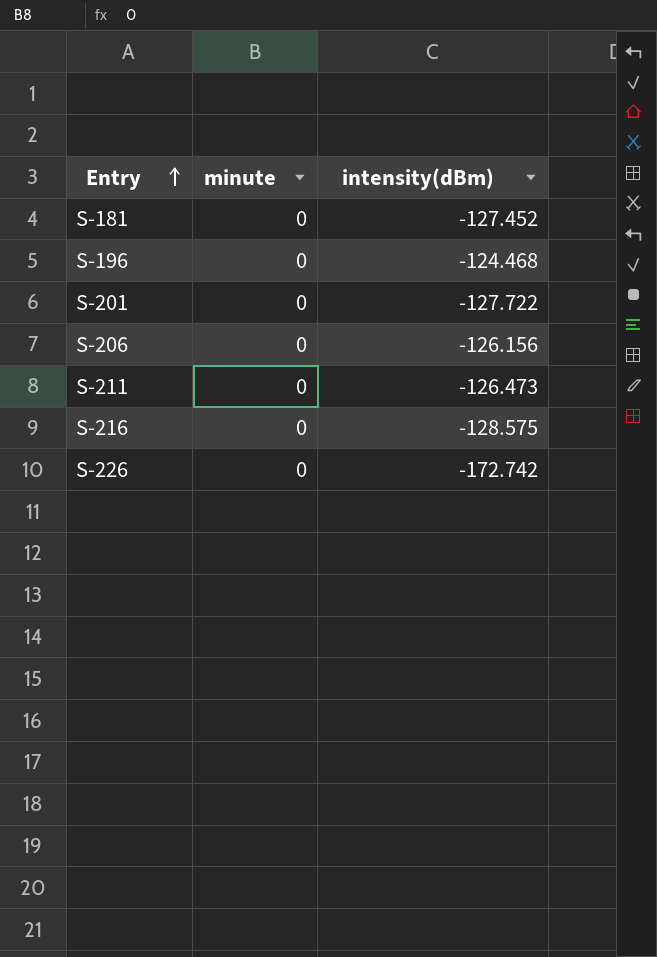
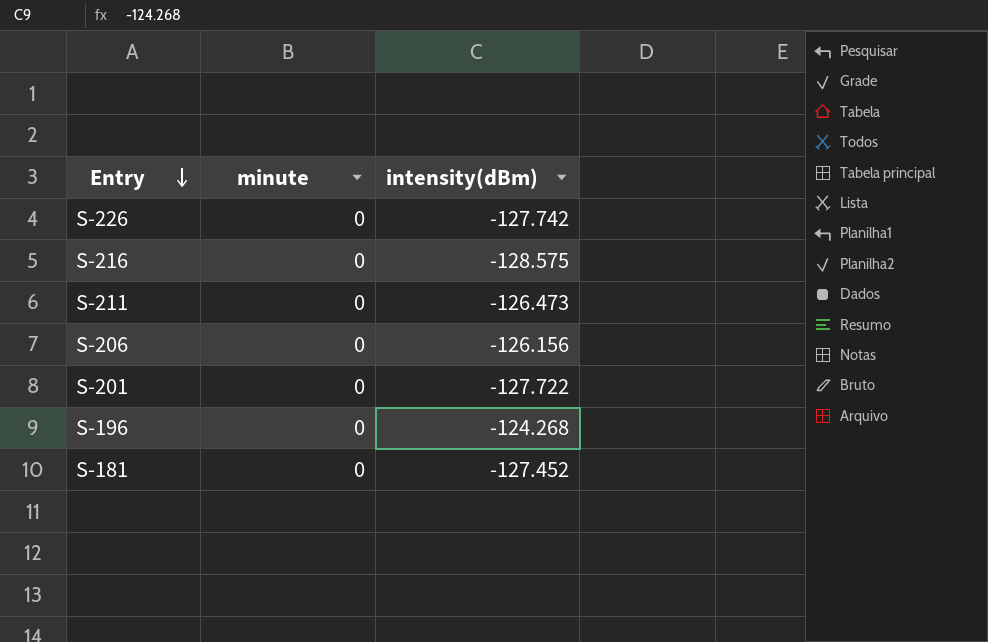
row order: Entry ascending -> Entry descending
S-226 | intensity(dBm): -172.742 -> -127.742
S-196 | intensity(dBm): -124.468 -> -124.268

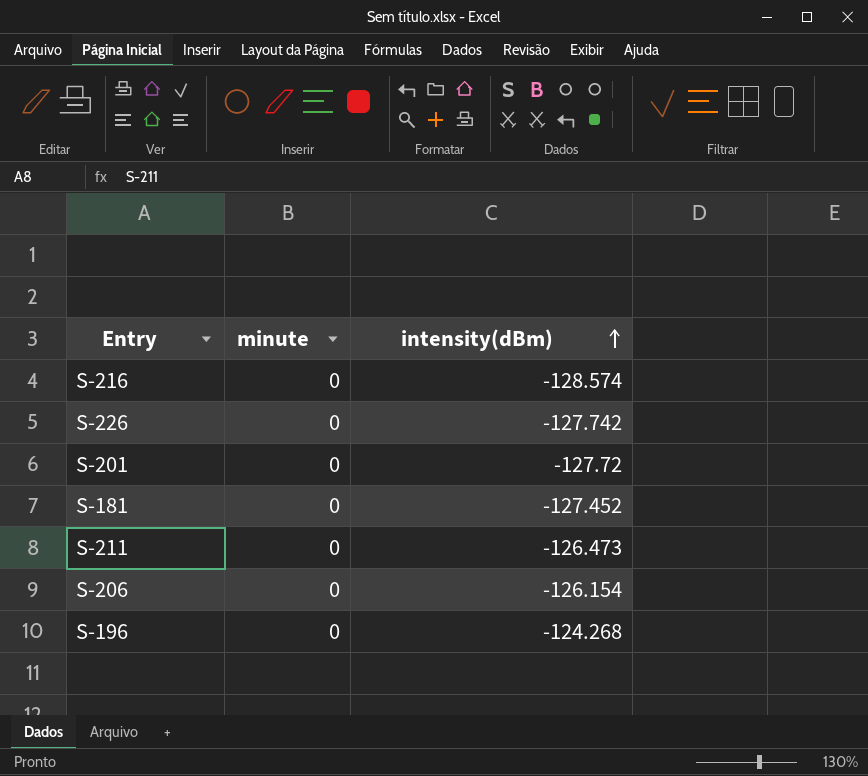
row order: Entry descending -> intensity(dBm) ascending
S-216 | intensity(dBm): -128.575 -> -128.574
S-201 | intensity(dBm): -127.722 -> -127.72
S-206 | intensity(dBm): -126.156 -> -126.154

